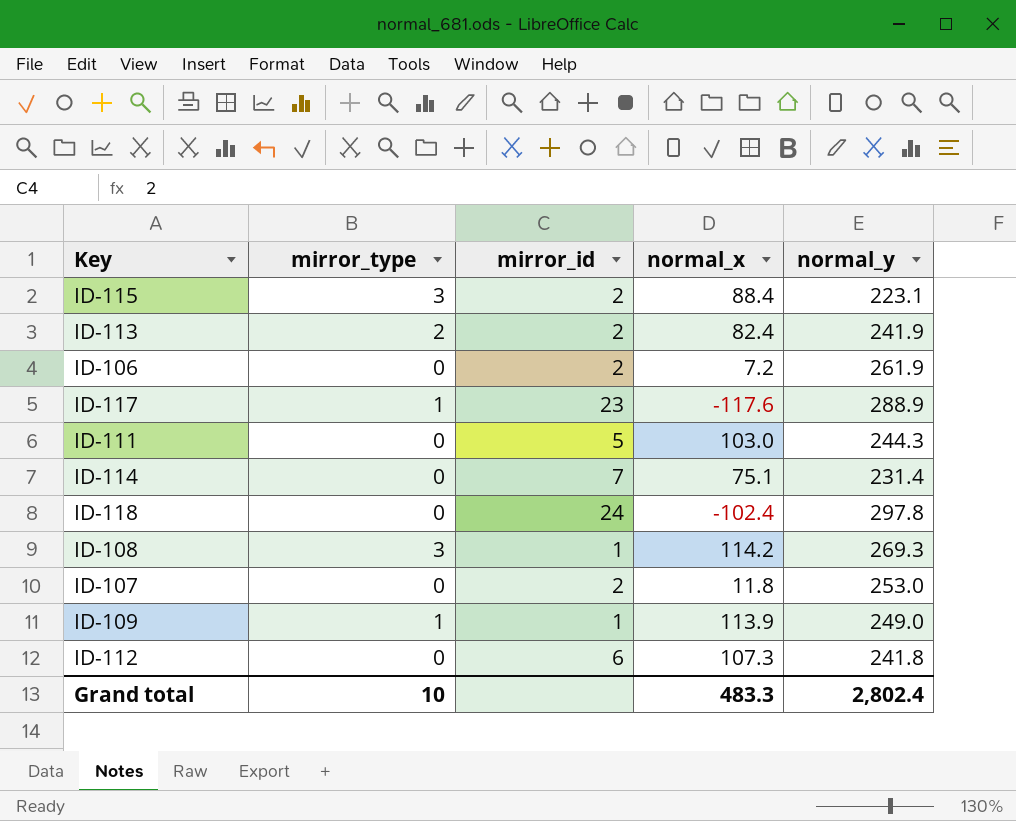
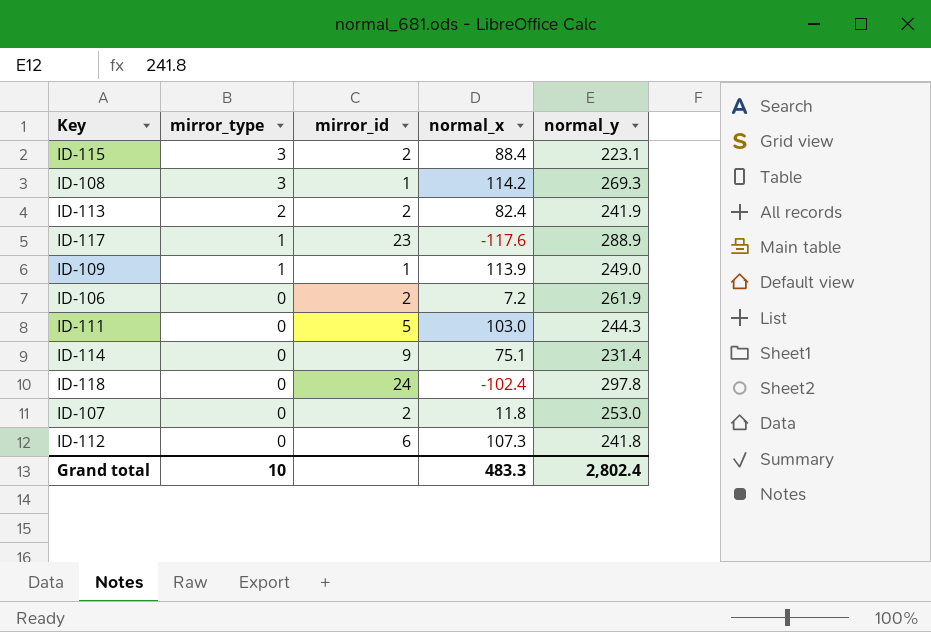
row order: none -> mirror_type descending
ID-114 | mirror_id: 7 -> 9

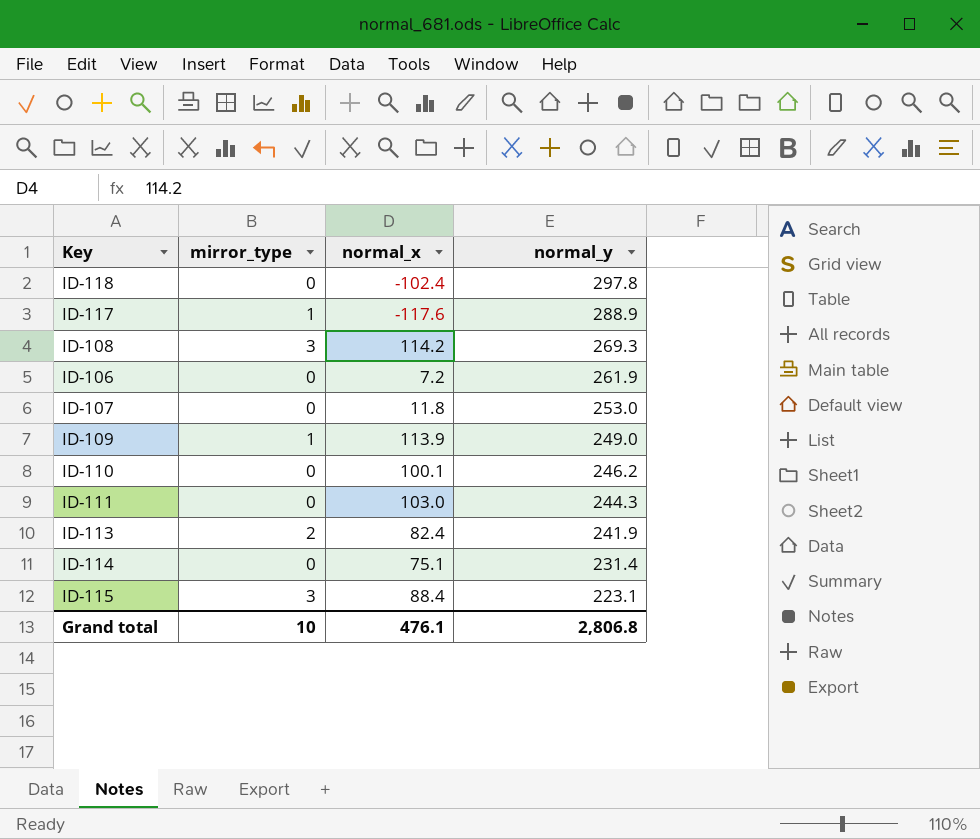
row order: mirror_type descending -> normal_y descending
column mirror_id | position: 3 -> none
row ID-112: 0 | 6 | 107.3 | 241.8 -> none
row ID-110: none -> 0 | 100.1 | 246.2
Grand total | normal_x: 483.3 -> 476.1
Grand total | normal_y: 2,802.4 -> 2,806.8

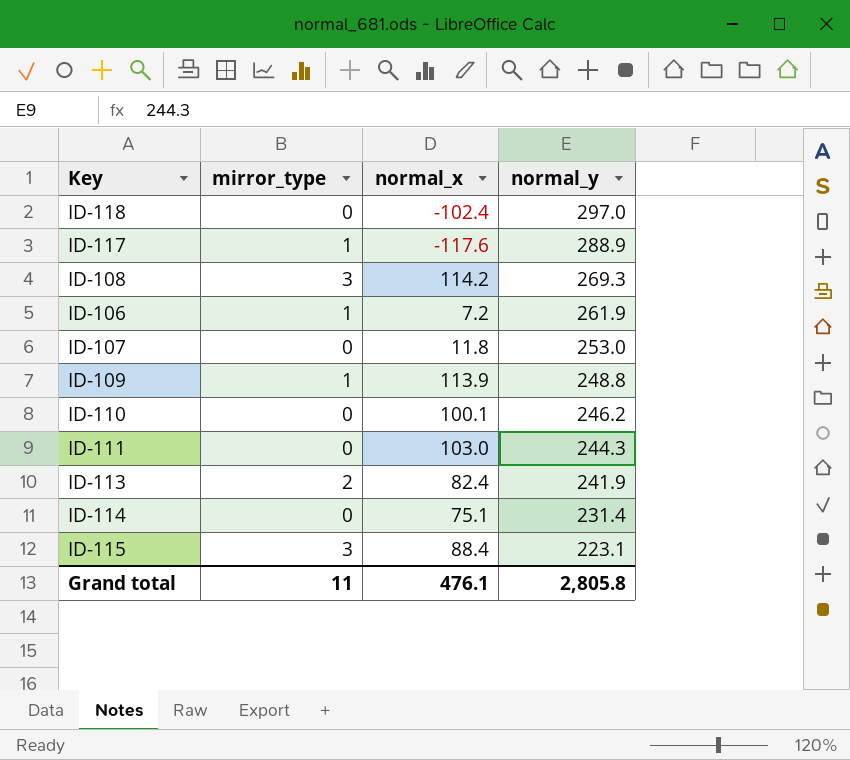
ID-118 | normal_y: 297.8 -> 297.0
ID-106 | mirror_type: 0 -> 1
ID-109 | normal_y: 249.0 -> 248.8
Grand total | mirror_type: 10 -> 11
Grand total | normal_y: 2,806.8 -> 2,805.8

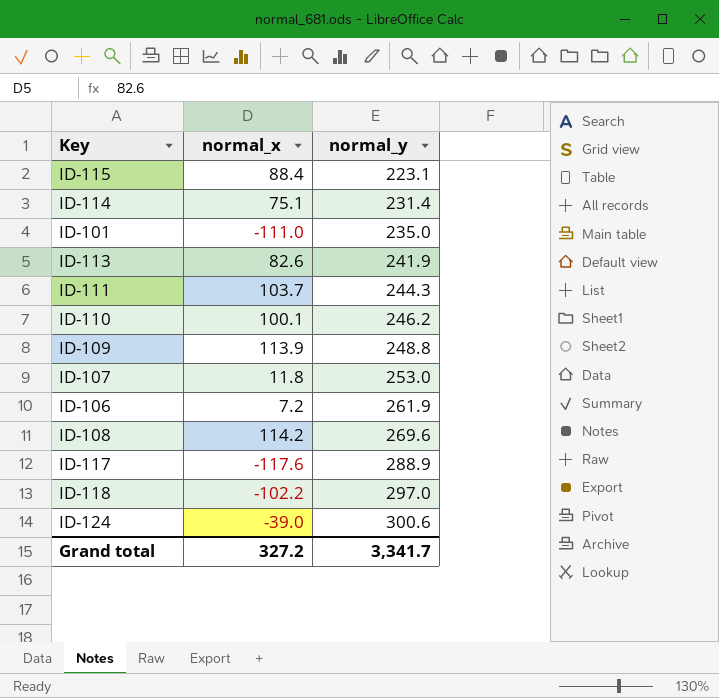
row order: normal_y descending -> normal_y ascending
column mirror_type | position: 2 -> none
row ID-101: none -> -111.0 | 235.0
ID-113 | normal_x: 82.4 -> 82.6
ID-111 | normal_x: 103.0 -> 103.7
ID-108 | normal_y: 269.3 -> 269.6
ID-118 | normal_x: -102.4 -> -102.2
row ID-124: none -> -39.0 | 300.6
Grand total | normal_x: 476.1 -> 327.2
Grand total | normal_y: 2,805.8 -> 3,341.7

